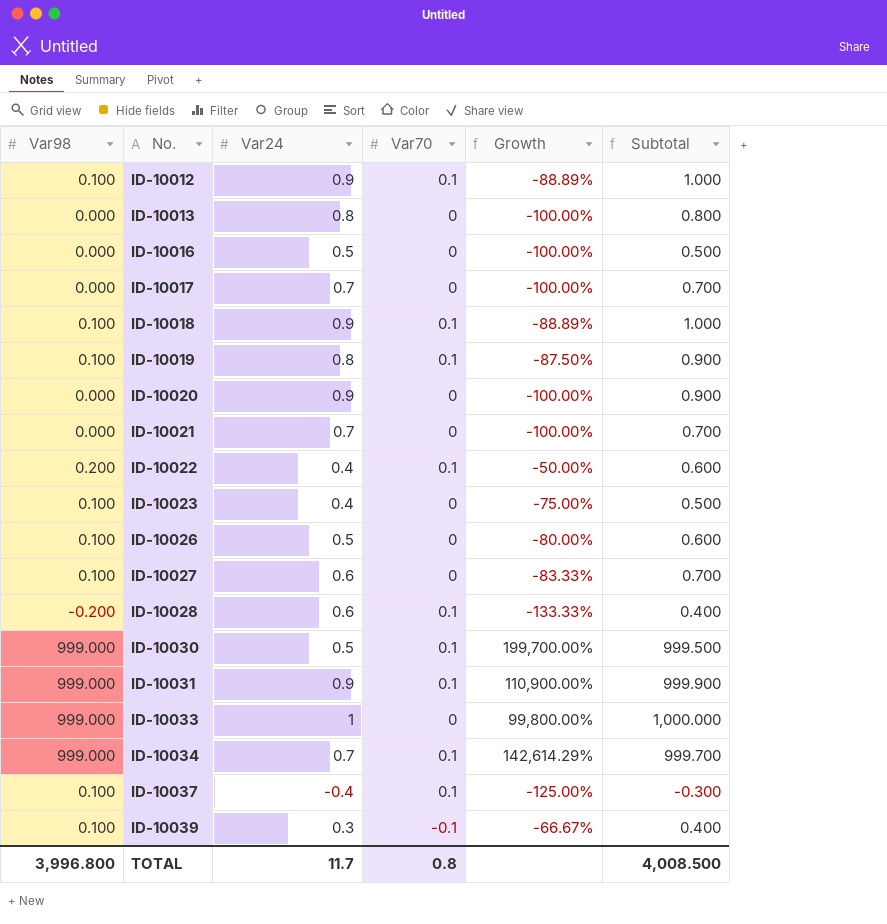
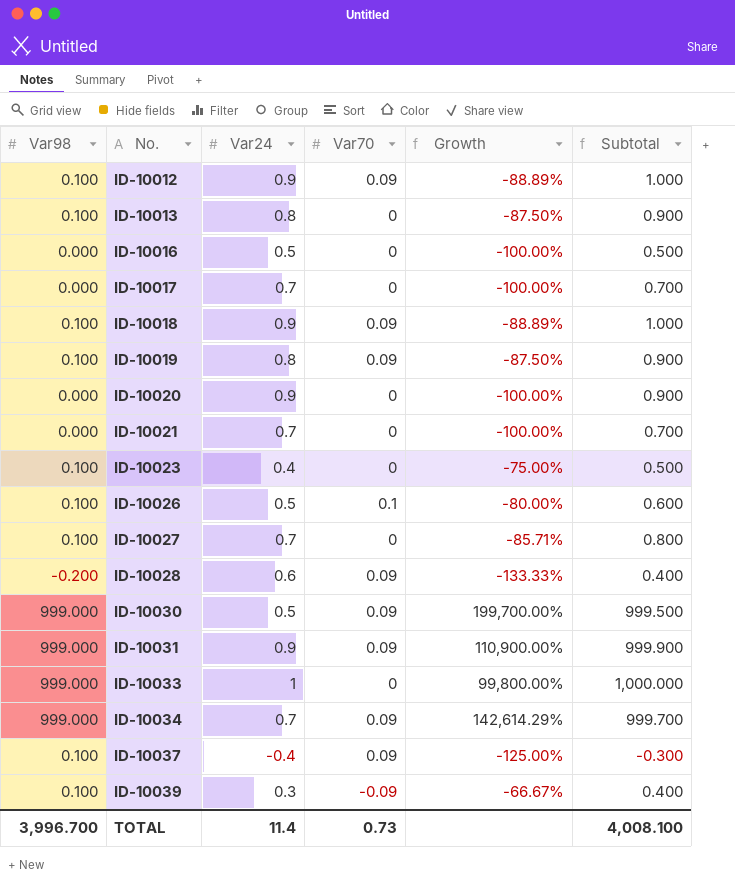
row ID-10022: 0.200 | 0.4 | 0.1 | -50.00% | 0.600 -> none
ID-10012 | Var70: 0.1 -> 0.09
ID-10013 | Var98: 0.000 -> 0.100
ID-10013 | Growth: -100.00% -> -87.50%
ID-10013 | Subtotal: 0.800 -> 0.900
ID-10018 | Var70: 0.1 -> 0.09
ID-10019 | Var70: 0.1 -> 0.09
ID-10026 | Var70: 0 -> 0.1
ID-10027 | Var24: 0.6 -> 0.7
ID-10027 | Growth: -83.33% -> -85.71%
ID-10027 | Subtotal: 0.700 -> 0.800
ID-10028 | Var70: 0.1 -> 0.09
ID-10030 | Var70: 0.1 -> 0.09
ID-10031 | Var70: 0.1 -> 0.09
ID-10034 | Var70: 0.1 -> 0.09
ID-10037 | Var70: 0.1 -> 0.09
ID-10039 | Var70: -0.1 -> -0.09
TOTAL | Var98: 3,996.800 -> 3,996.700
TOTAL | Var24: 11.7 -> 11.4
TOTAL | Var70: 0.8 -> 0.73
TOTAL | Subtotal: 4,008.500 -> 4,008.100

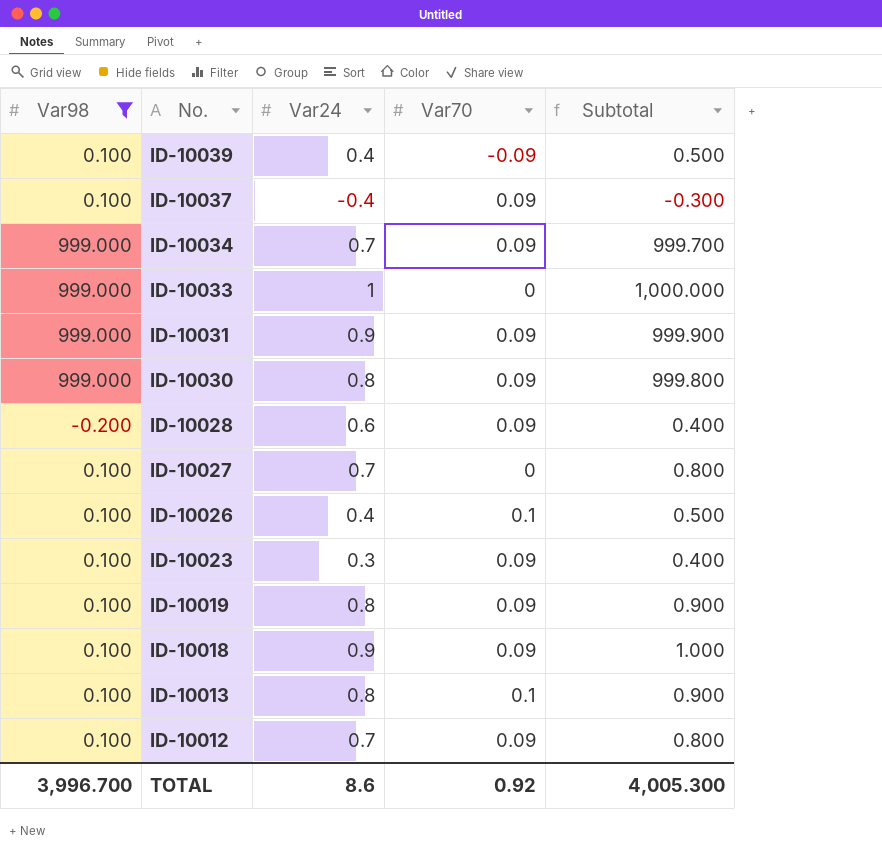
filter: none -> Var98 != 0.000
row order: No. ascending -> No. descending
column Growth | formula: ([Var98] - [Var24]) / [Var24] -> none
ID-10039 | Var24: 0.3 -> 0.4
ID-10039 | Subtotal: 0.400 -> 0.500
ID-10030 | Var24: 0.5 -> 0.8
ID-10030 | Subtotal: 999.500 -> 999.800
ID-10026 | Var24: 0.5 -> 0.4
ID-10026 | Subtotal: 0.600 -> 0.500
ID-10023 | Var24: 0.4 -> 0.3
ID-10023 | Var70: 0 -> 0.09
ID-10023 | Subtotal: 0.500 -> 0.400
ID-10013 | Var70: 0 -> 0.1
ID-10012 | Var24: 0.9 -> 0.7
ID-10012 | Subtotal: 1.000 -> 0.800
TOTAL | Var24: 11.4 -> 8.6
TOTAL | Var70: 0.73 -> 0.92
TOTAL | Subtotal: 4,008.100 -> 4,005.300

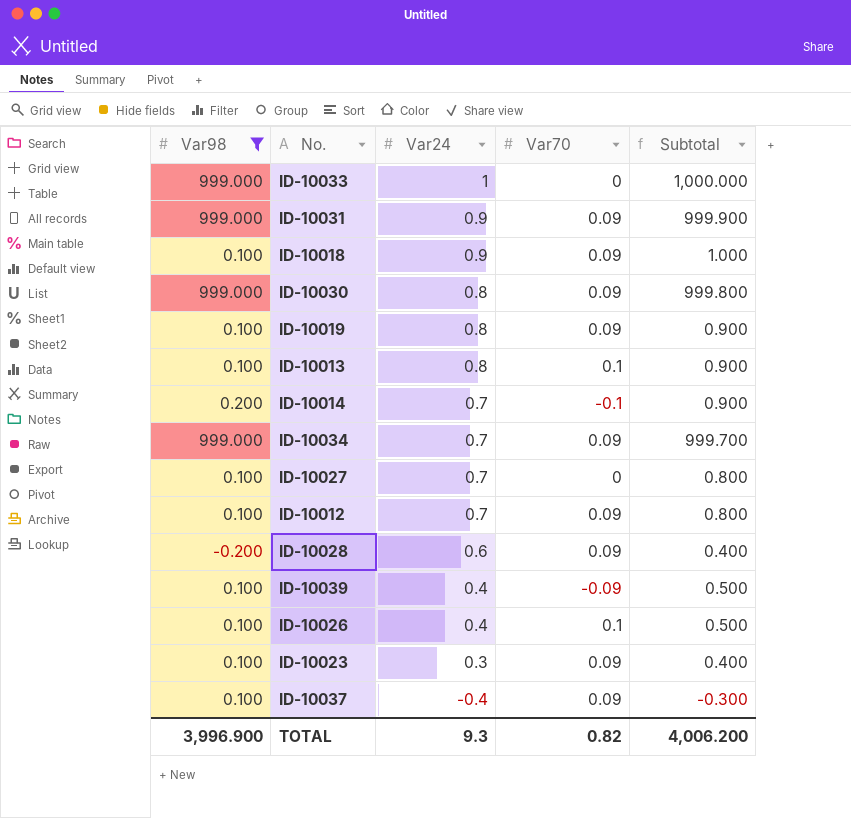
row order: No. descending -> Var24 descending
row ID-10014: none -> 0.200 | 0.7 | -0.1 | 0.900
TOTAL | Var98: 3,996.700 -> 3,996.900
TOTAL | Var24: 8.6 -> 9.3
TOTAL | Var70: 0.92 -> 0.82
TOTAL | Subtotal: 4,005.300 -> 4,006.200

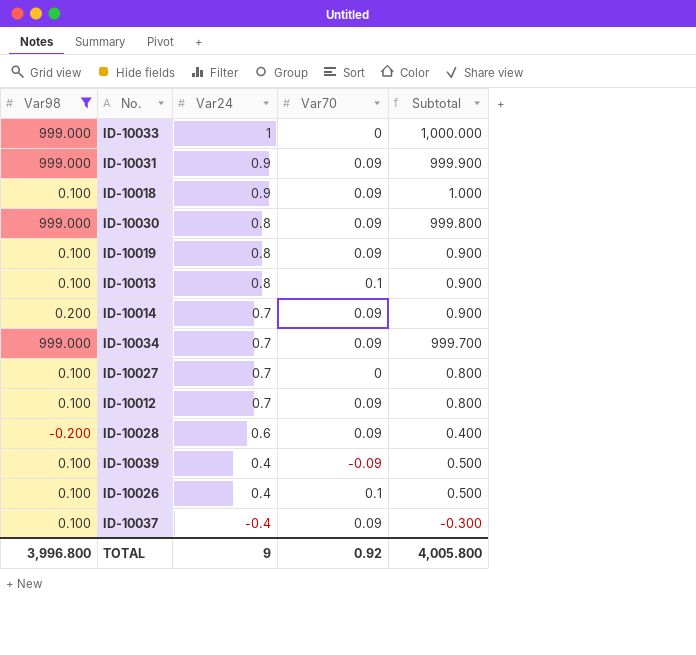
row ID-10023: 0.100 | 0.3 | 0.09 | 0.400 -> none
ID-10014 | Var70: -0.1 -> 0.09
TOTAL | Var98: 3,996.900 -> 3,996.800
TOTAL | Var24: 9.3 -> 9
TOTAL | Var70: 0.82 -> 0.92
TOTAL | Subtotal: 4,006.200 -> 4,005.800

